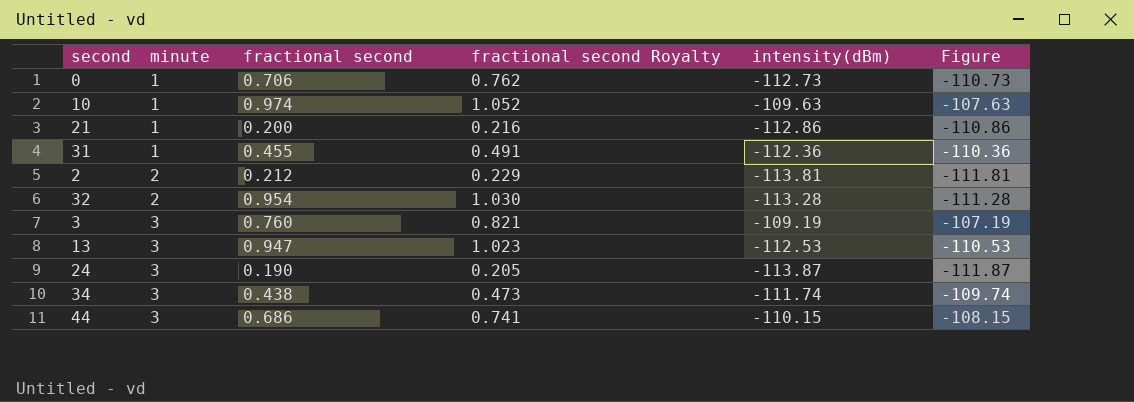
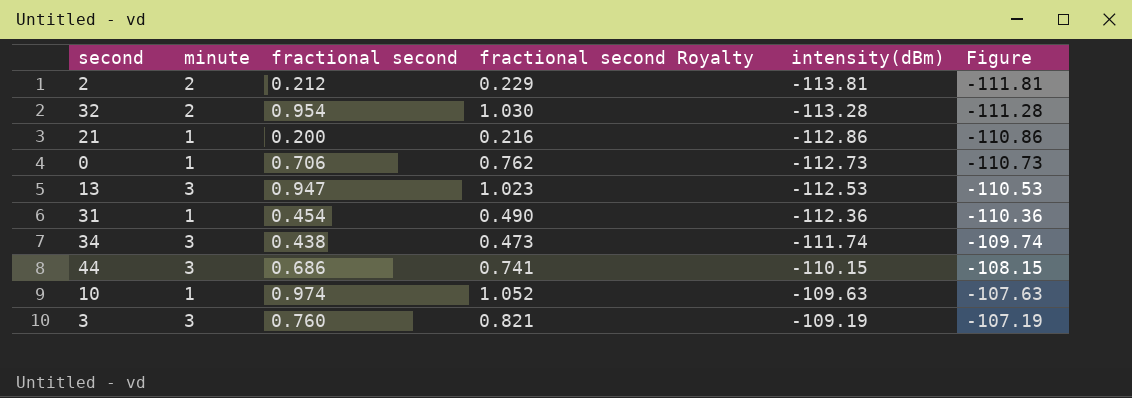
row order: minute ascending -> intensity(dBm) ascending
row 24: 3 | 0.190 | 0.205 | -113.87 | -111.87 -> none
31 | fractional second: 0.455 -> 0.454
31 | fractional second Royalty: 0.491 -> 0.490

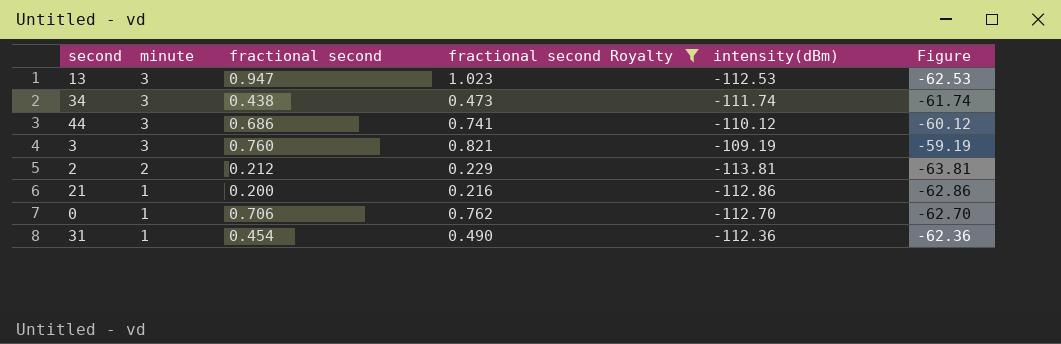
filter: none -> fractional second Royalty <= 1.023
row order: intensity(dBm) ascending -> minute descending
column Figure | formula: [intensity(dBm)] + 2 -> [intensity(dBm)] + 50
44 | intensity(dBm): -110.15 -> -110.12
0 | intensity(dBm): -112.73 -> -112.70

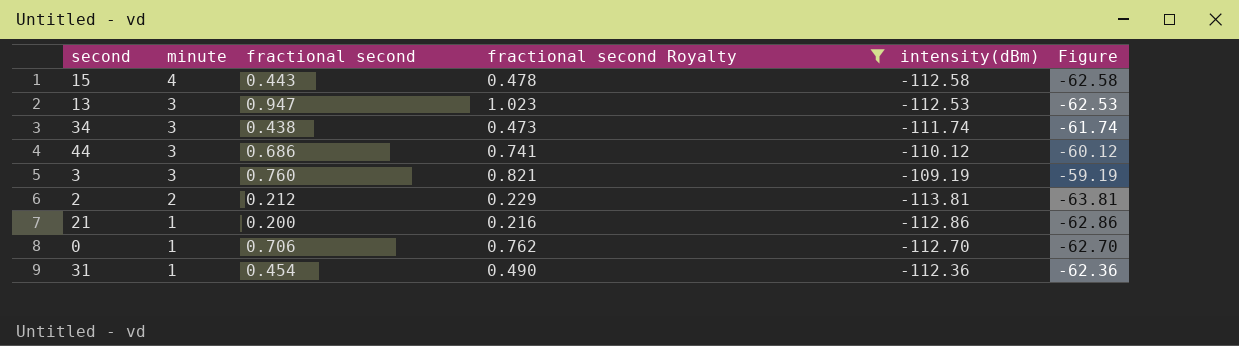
row 15: none -> 4 | 0.443 | 0.478 | -112.58 | -62.58

